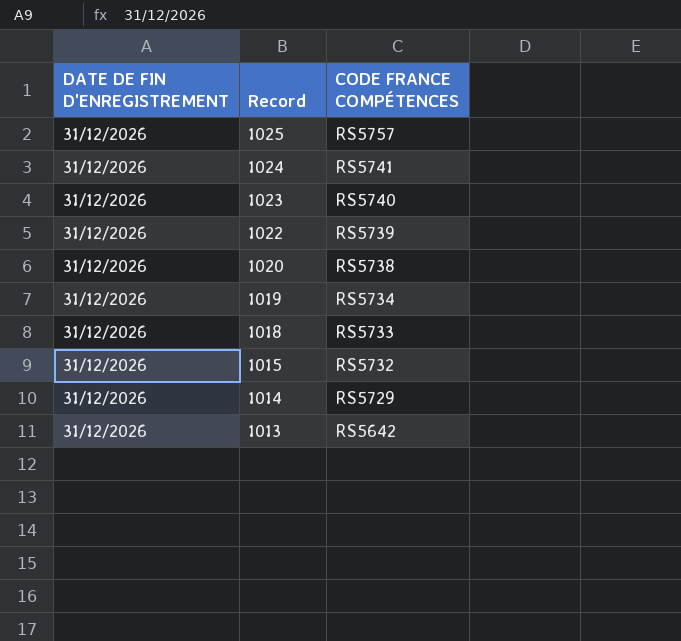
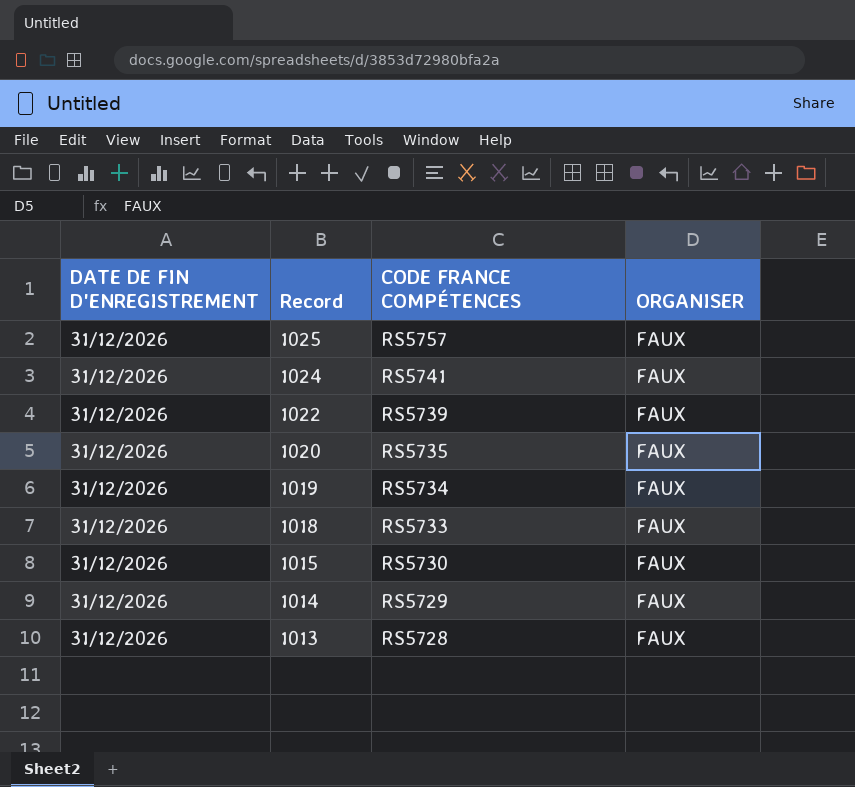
column ORGANISER | position: none -> 4
row 1023: 31/12/2026 | RS5740 -> none
1020 | CODE FRANCE COMPÉTENCES: RS5738 -> RS5735
1015 | CODE FRANCE COMPÉTENCES: RS5732 -> RS5730
1013 | CODE FRANCE COMPÉTENCES: RS5642 -> RS5728

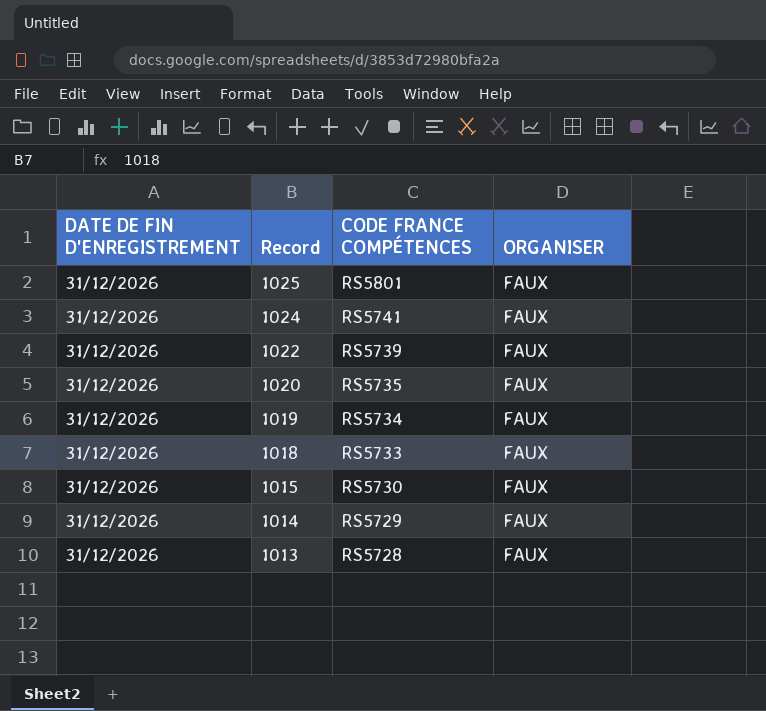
1025 | CODE FRANCE COMPÉTENCES: RS5757 -> RS5801

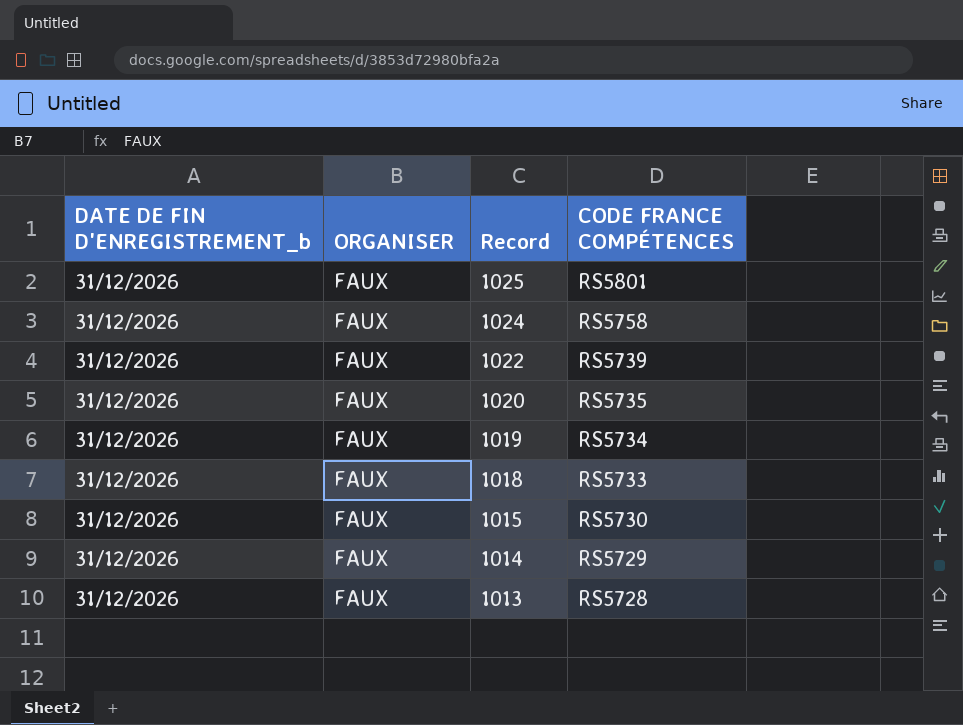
column name: DATE DE FIN D'ENREGISTREMENT -> DATE DE FIN D'ENREGISTREMENT_b
column ORGANISER | position: 4 -> 2
1024 | CODE FRANCE COMPÉTENCES: RS5741 -> RS5758

